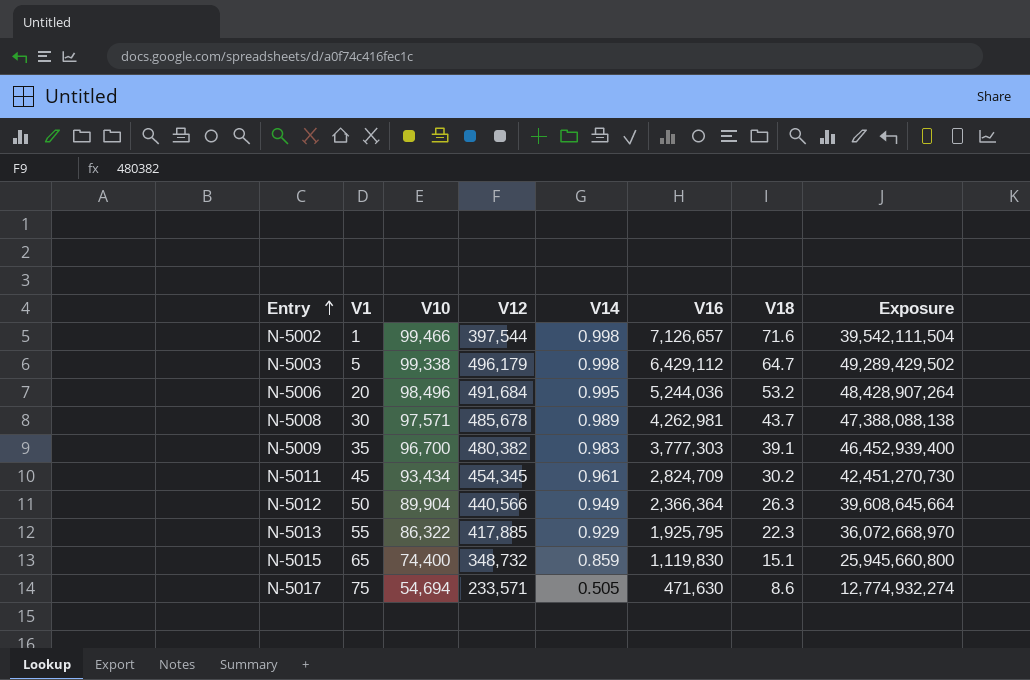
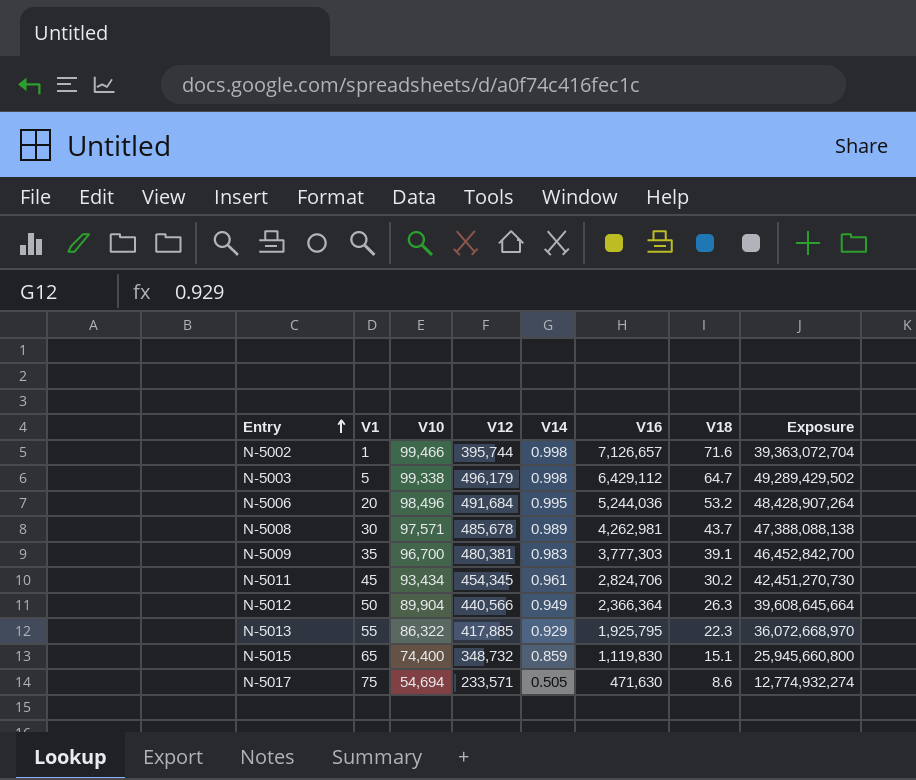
N-5002 | V12: 397,544 -> 395,744
N-5002 | Exposure: 39,542,111,504 -> 39,363,072,704
N-5009 | V12: 480,382 -> 480,381
N-5009 | Exposure: 46,452,939,400 -> 46,452,842,700
N-5011 | V16: 2,824,709 -> 2,824,706

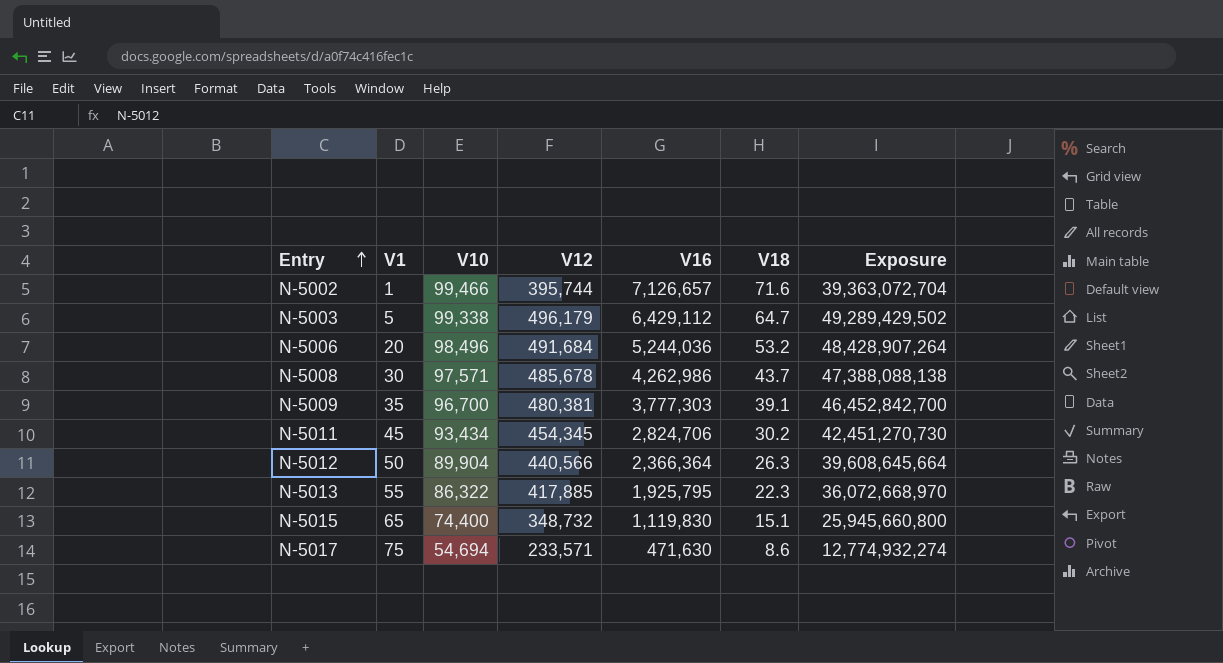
column V14 | position: 5 -> none
N-5008 | V16: 4,262,981 -> 4,262,986

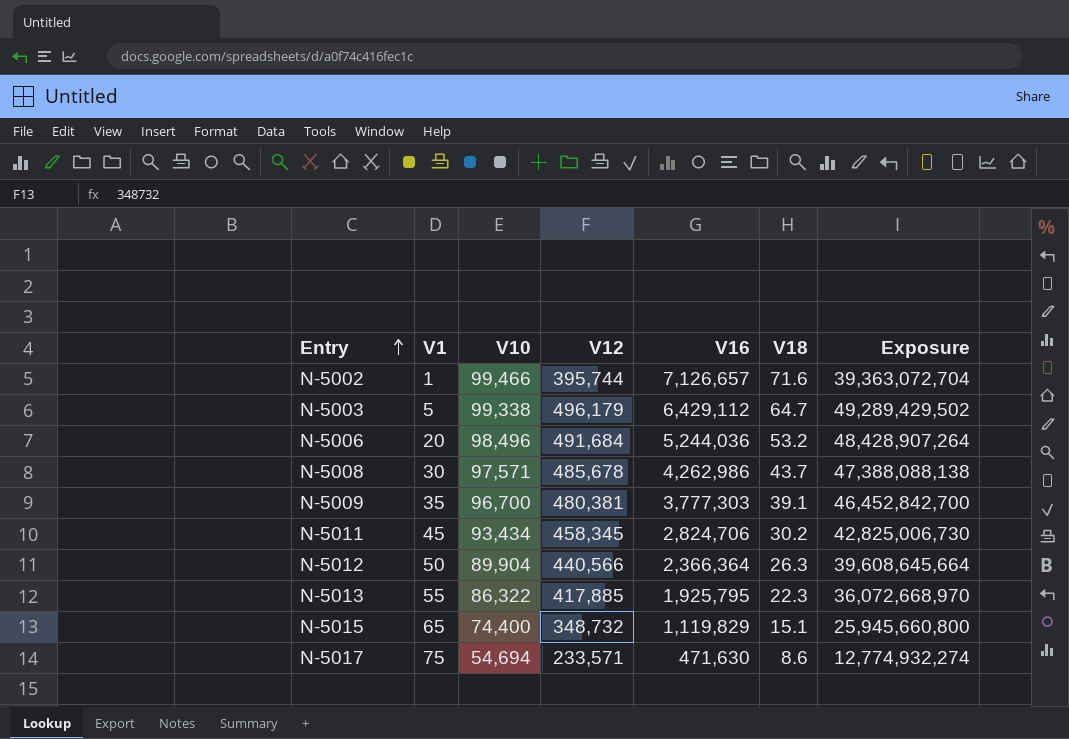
N-5011 | V12: 454,345 -> 458,345
N-5011 | Exposure: 42,451,270,730 -> 42,825,006,730
N-5015 | V16: 1,119,830 -> 1,119,829

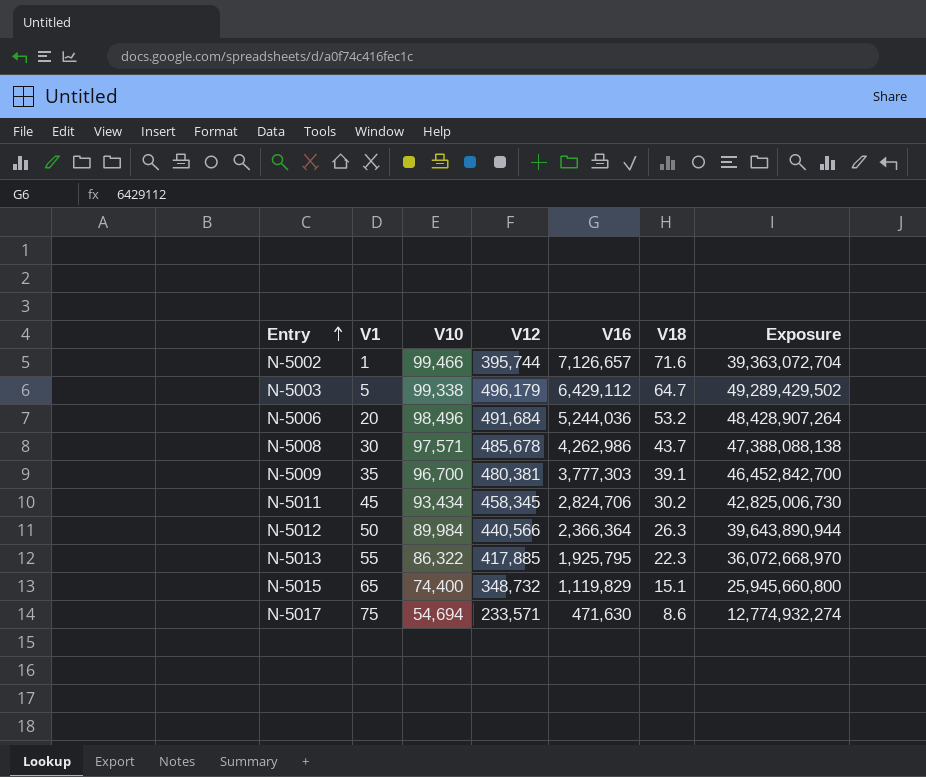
N-5012 | V10: 89,904 -> 89,984
N-5012 | Exposure: 39,608,645,664 -> 39,643,890,944

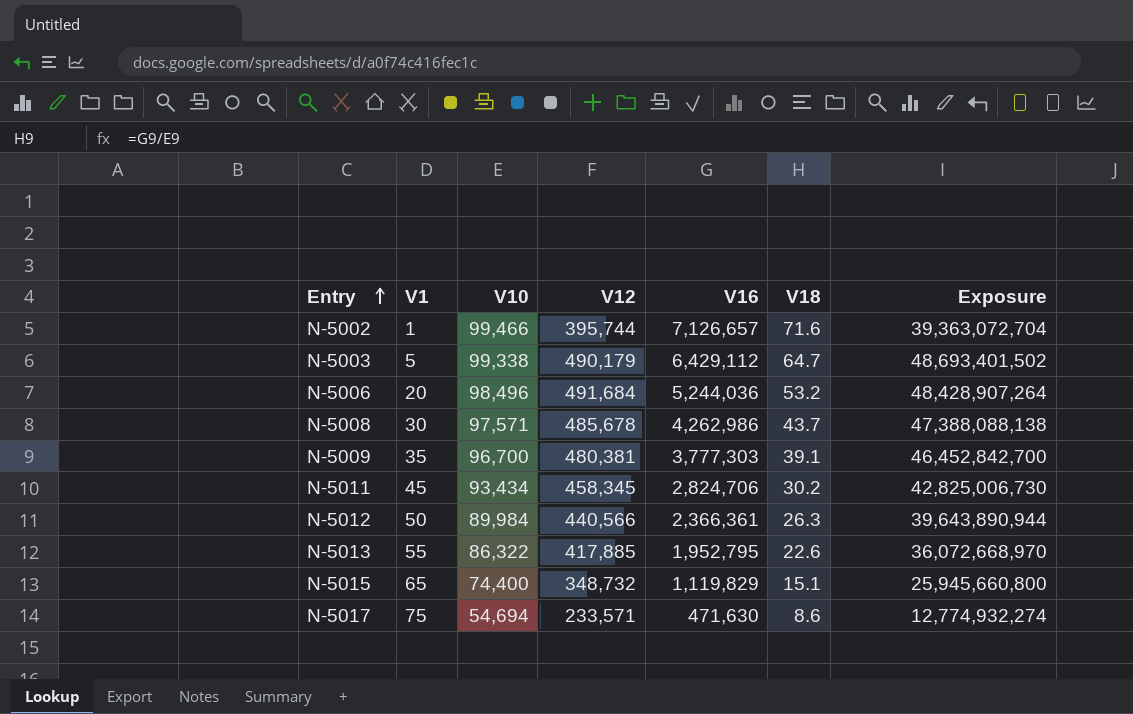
N-5003 | V12: 496,179 -> 490,179
N-5003 | Exposure: 49,289,429,502 -> 48,693,401,502
N-5012 | V16: 2,366,364 -> 2,366,361
N-5013 | V16: 1,925,795 -> 1,952,795
N-5013 | V18: 22.3 -> 22.6

